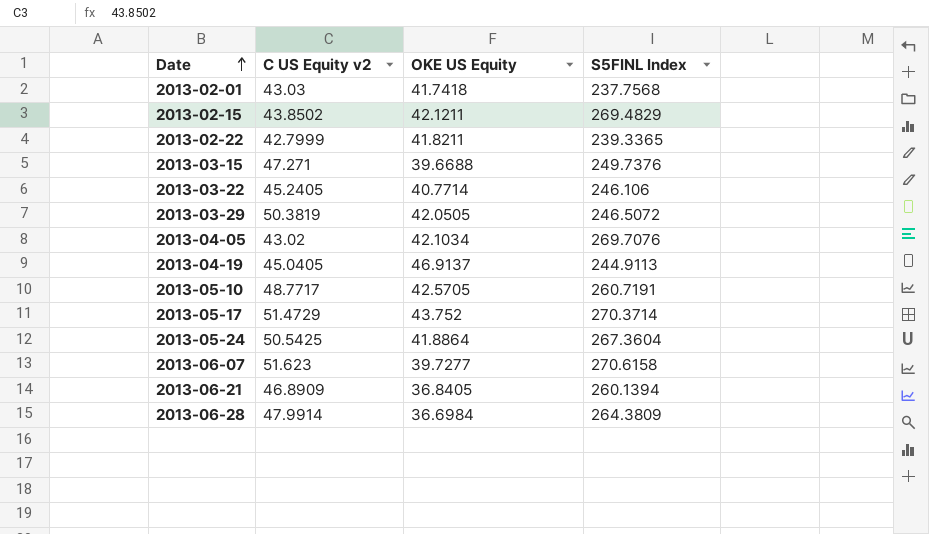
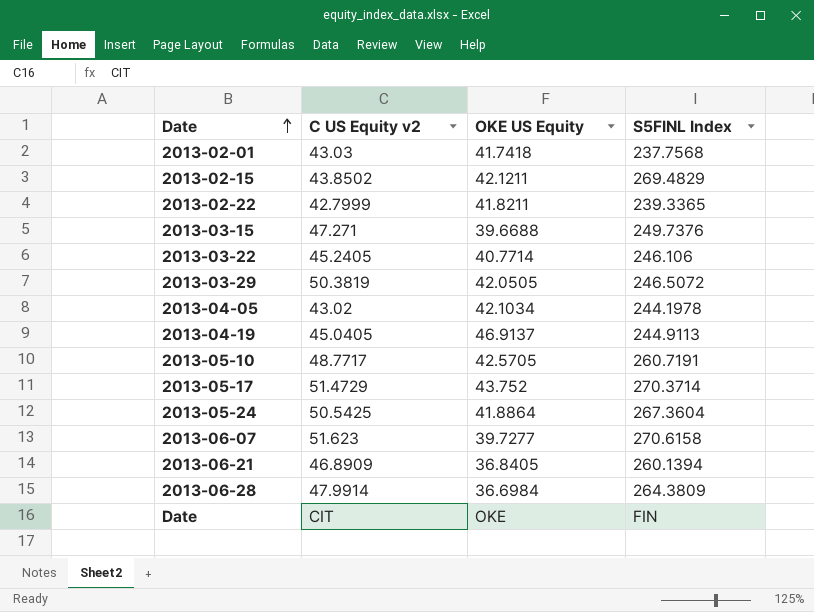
2013-04-05 | S5FINL Index: 269.7076 -> 244.1978
row Date: none -> CIT | OKE | FIN

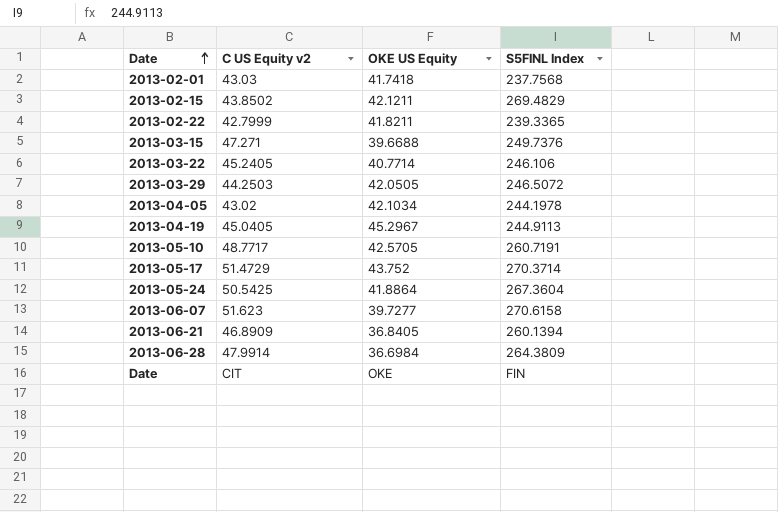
2013-03-29 | C US Equity v2: 50.3819 -> 44.2503
2013-04-19 | OKE US Equity: 46.9137 -> 45.2967

